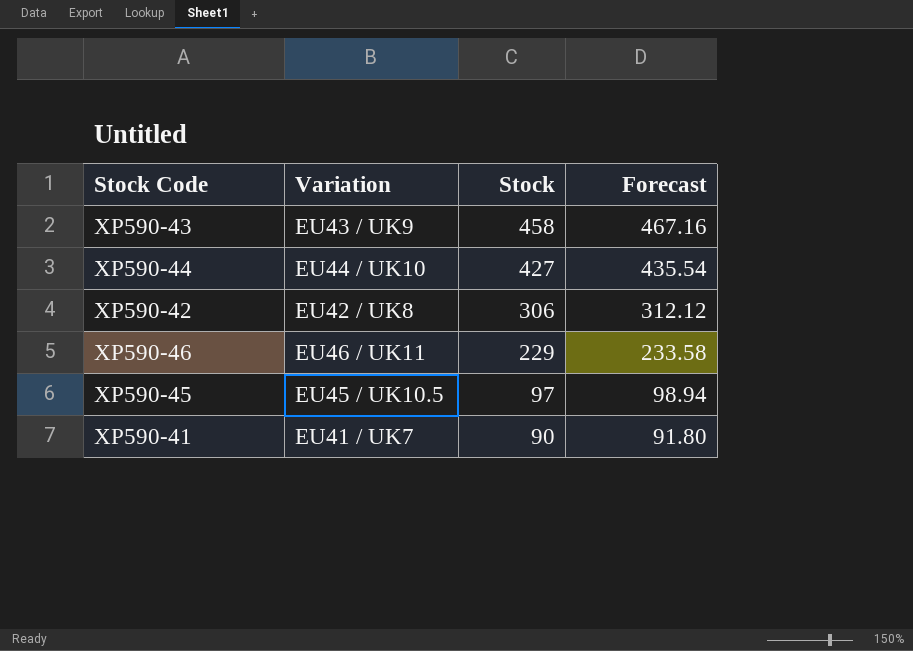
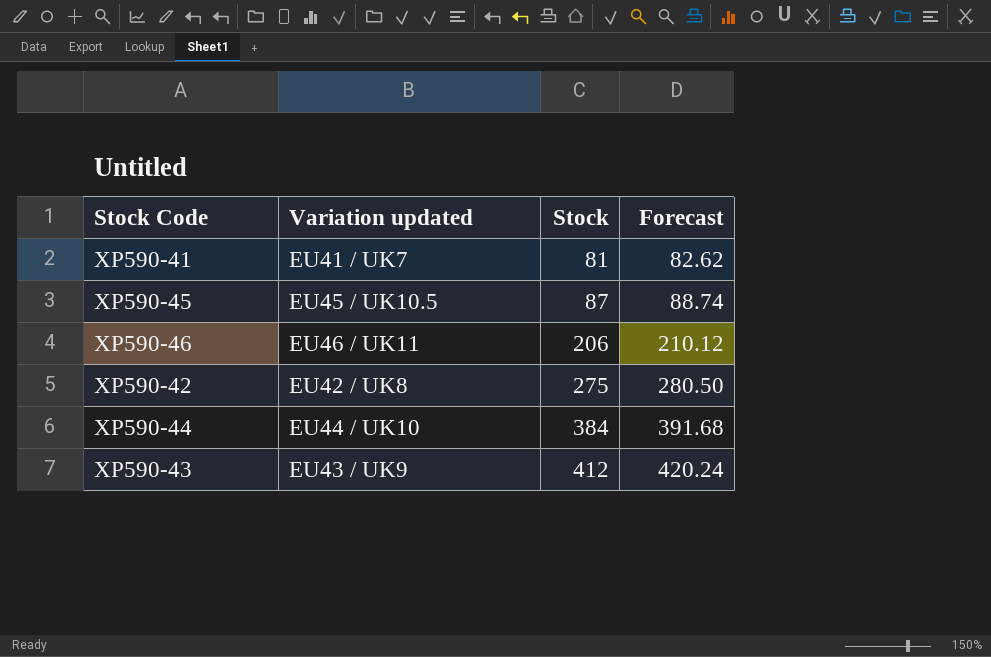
row order: Stock descending -> Stock ascending
column name: Variation -> Variation updated
XP590-41 | Stock: 90 -> 81
XP590-41 | Forecast: 91.80 -> 82.62
XP590-45 | Stock: 97 -> 87
XP590-45 | Forecast: 98.94 -> 88.74
XP590-46 | Stock: 229 -> 206
XP590-46 | Forecast: 233.58 -> 210.12
XP590-42 | Stock: 306 -> 275
XP590-42 | Forecast: 312.12 -> 280.50
XP590-44 | Stock: 427 -> 384
XP590-44 | Forecast: 435.54 -> 391.68
XP590-43 | Stock: 458 -> 412
XP590-43 | Forecast: 467.16 -> 420.24

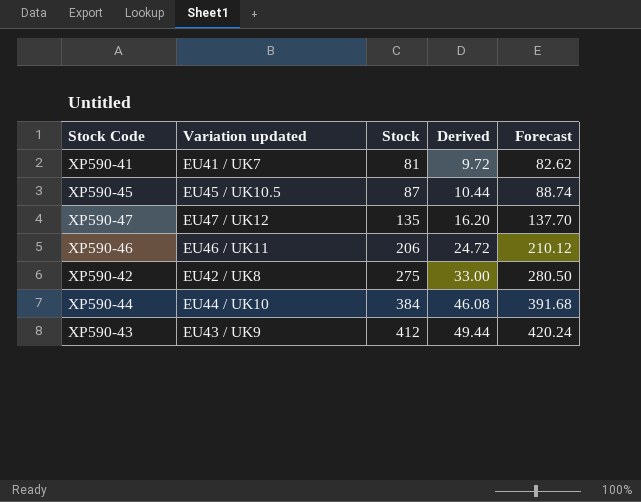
column Derived | formula: none -> [Stock] * 0.12
row XP590-47: none -> EU47 / UK12 | 135 | 16.20 | 137.70

